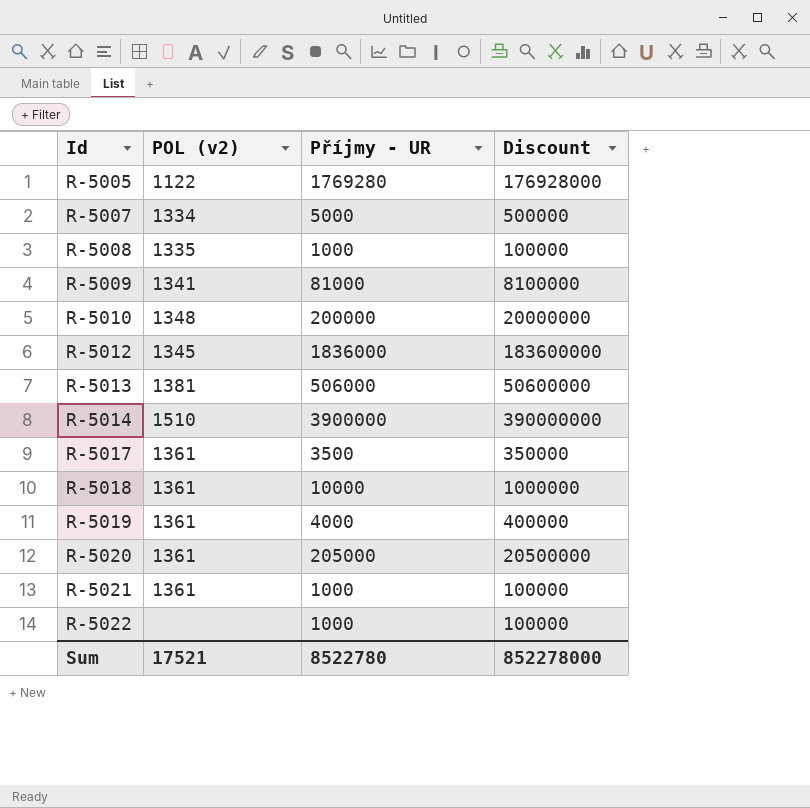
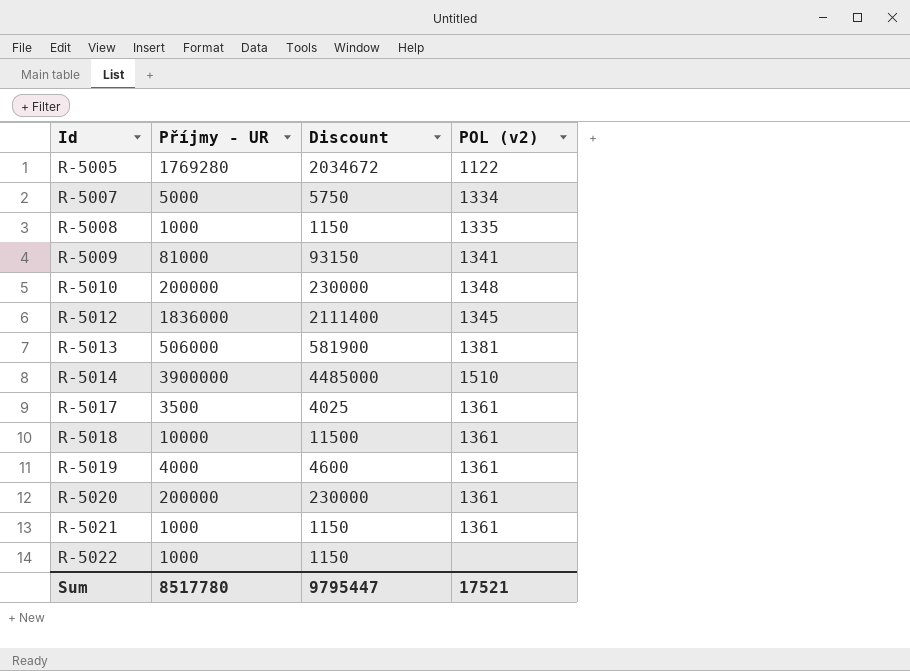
column Discount | formula: [Příjmy - UR] * 100 -> [Příjmy - UR] * 1.15
column POL (v2) | position: 2 -> 4
R-5020 | Příjmy - UR: 205000 -> 200000
Sum | Příjmy - UR: 8522780 -> 8517780
Sum | Discount: 852278000 -> 9795447

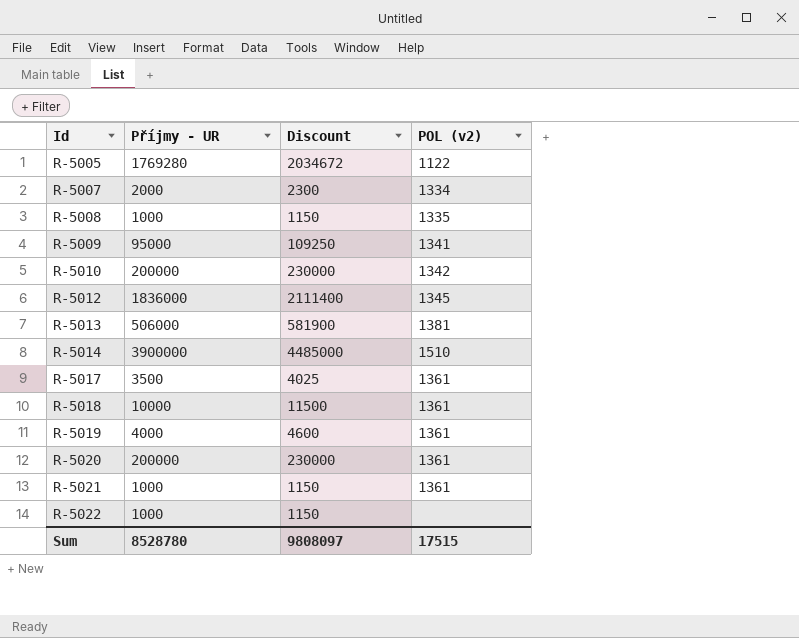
R-5007 | Příjmy - UR: 5000 -> 2000
R-5007 | Discount: 5750 -> 2300
R-5009 | Příjmy - UR: 81000 -> 95000
R-5009 | Discount: 93150 -> 109250
R-5010 | POL (v2): 1348 -> 1342
Sum | Příjmy - UR: 8517780 -> 8528780
Sum | Discount: 9795447 -> 9808097
Sum | POL (v2): 17521 -> 17515

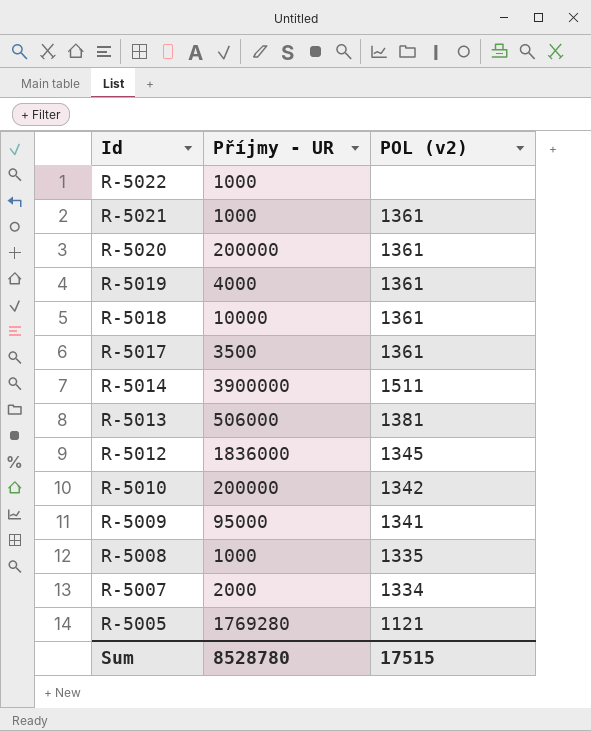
row order: Id ascending -> Id descending
column Discount | formula: [Příjmy - UR] * 1.15 -> none
R-5014 | POL (v2): 1510 -> 1511
R-5005 | POL (v2): 1122 -> 1121

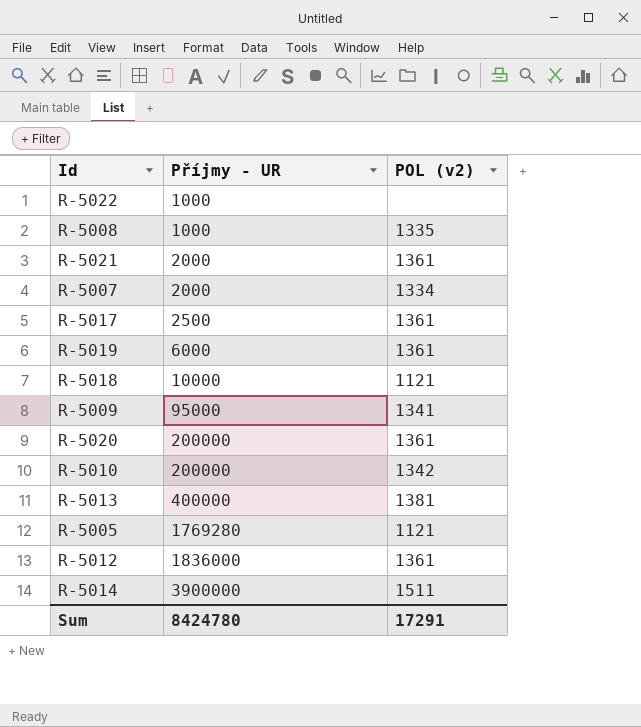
row order: Id descending -> Příjmy - UR ascending
R-5021 | Příjmy - UR: 1000 -> 2000
R-5017 | Příjmy - UR: 3500 -> 2500
R-5019 | Příjmy - UR: 4000 -> 6000
R-5018 | POL (v2): 1361 -> 1121
R-5013 | Příjmy - UR: 506000 -> 400000
R-5012 | POL (v2): 1345 -> 1361
Sum | Příjmy - UR: 8528780 -> 8424780
Sum | POL (v2): 17515 -> 17291

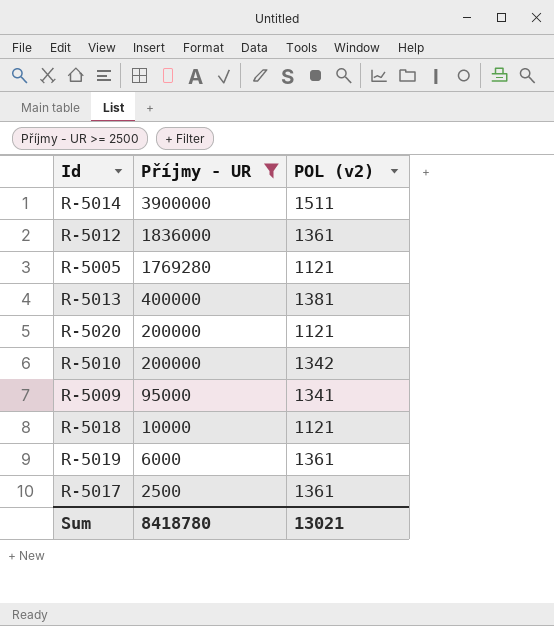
filter: none -> Příjmy - UR >= 2500
row order: Příjmy - UR ascending -> Příjmy - UR descending
R-5020 | POL (v2): 1361 -> 1121
Sum | Příjmy - UR: 8424780 -> 8418780
Sum | POL (v2): 17291 -> 13021

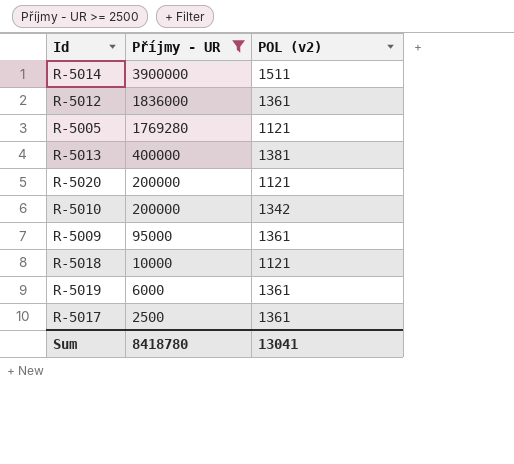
R-5009 | POL (v2): 1341 -> 1361
Sum | POL (v2): 13021 -> 13041

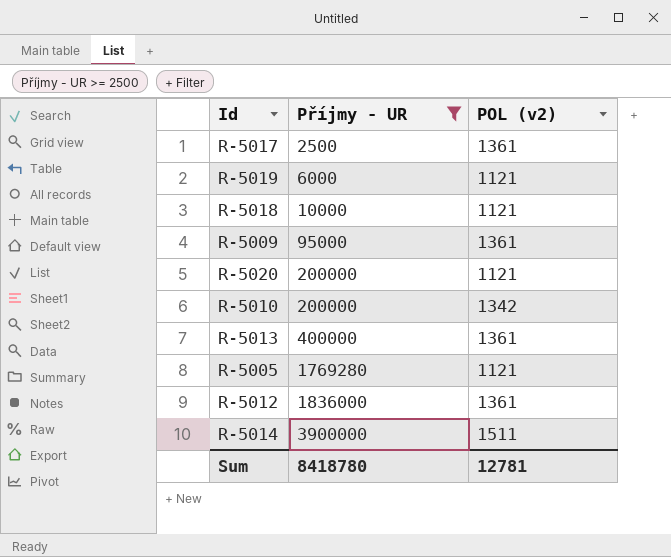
row order: Příjmy - UR descending -> Příjmy - UR ascending
R-5019 | POL (v2): 1361 -> 1121
R-5013 | POL (v2): 1381 -> 1361
Sum | POL (v2): 13041 -> 12781

